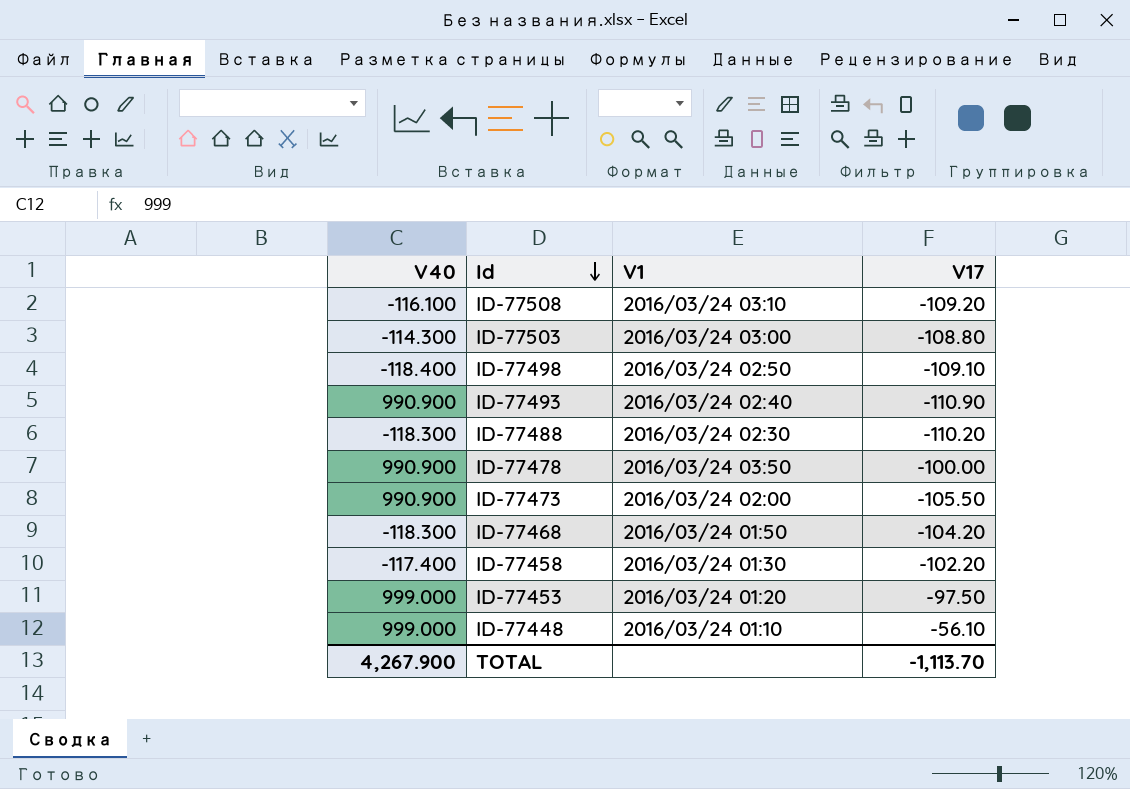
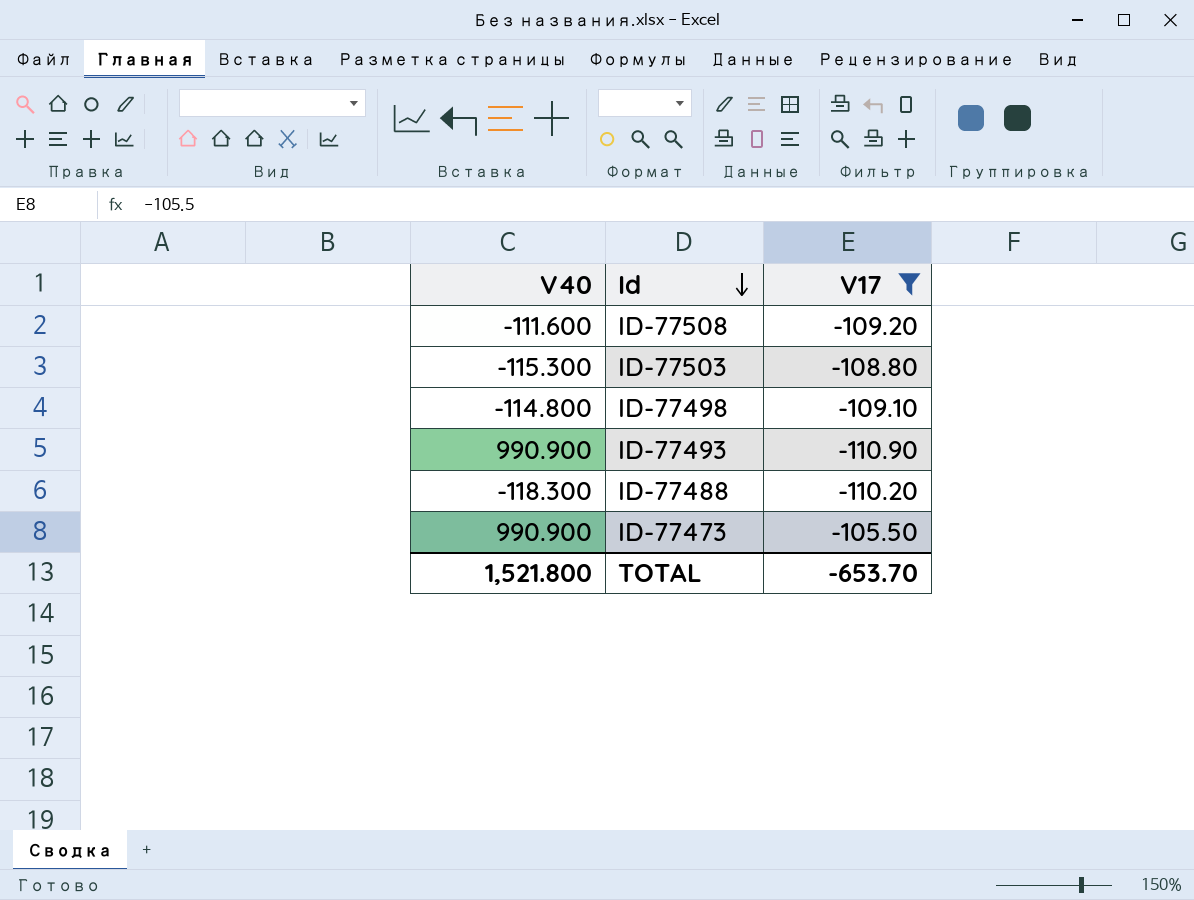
filter: none -> V17 <= -105.50
column V1 | position: 3 -> none
ID-77508 | V40: -116.100 -> -111.600
ID-77503 | V40: -114.300 -> -115.300
ID-77498 | V40: -118.400 -> -114.800
TOTAL | V40: 4,267.900 -> 1,521.800
TOTAL | V17: -1,113.70 -> -653.70

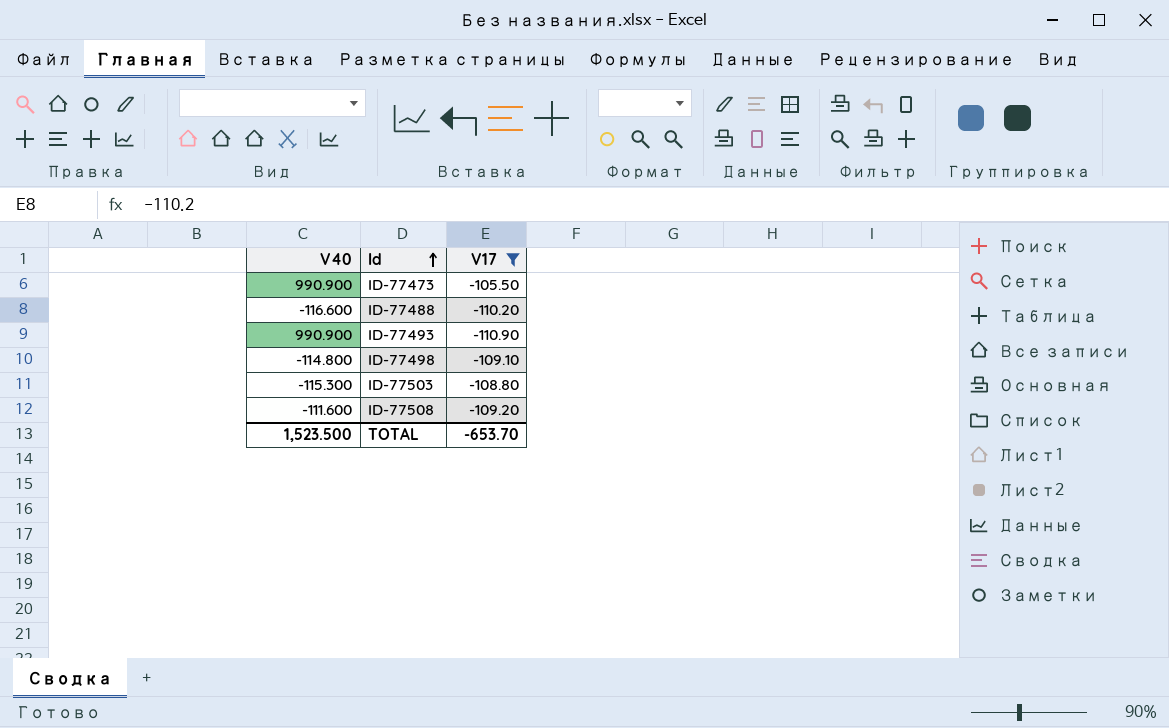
row order: Id descending -> Id ascending
ID-77488 | V40: -118.300 -> -116.600
TOTAL | V40: 1,521.800 -> 1,523.500

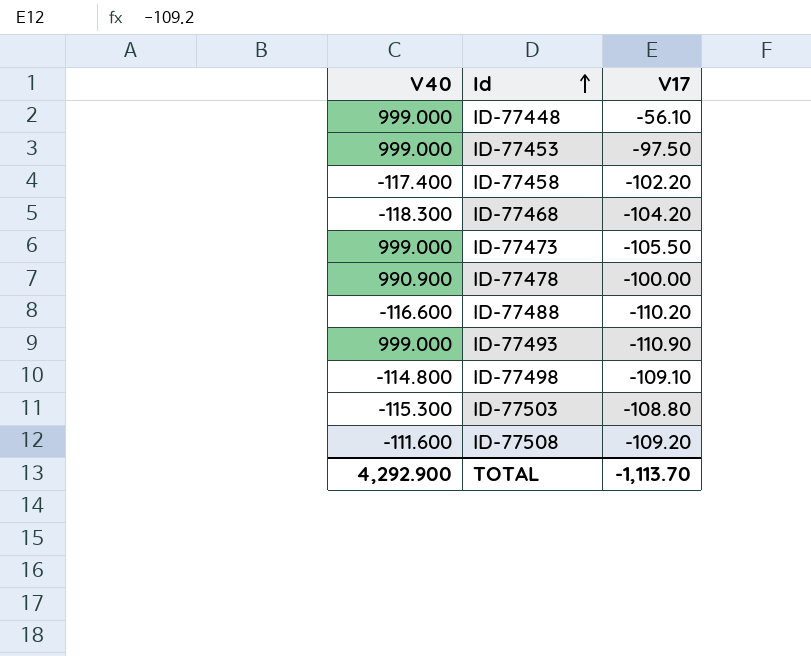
filter: V17 <= -105.50 -> none
ID-77473 | V40: 990.900 -> 999.000
ID-77493 | V40: 990.900 -> 999.000
TOTAL | V40: 1,523.500 -> 4,292.900
TOTAL | V17: -653.70 -> -1,113.70

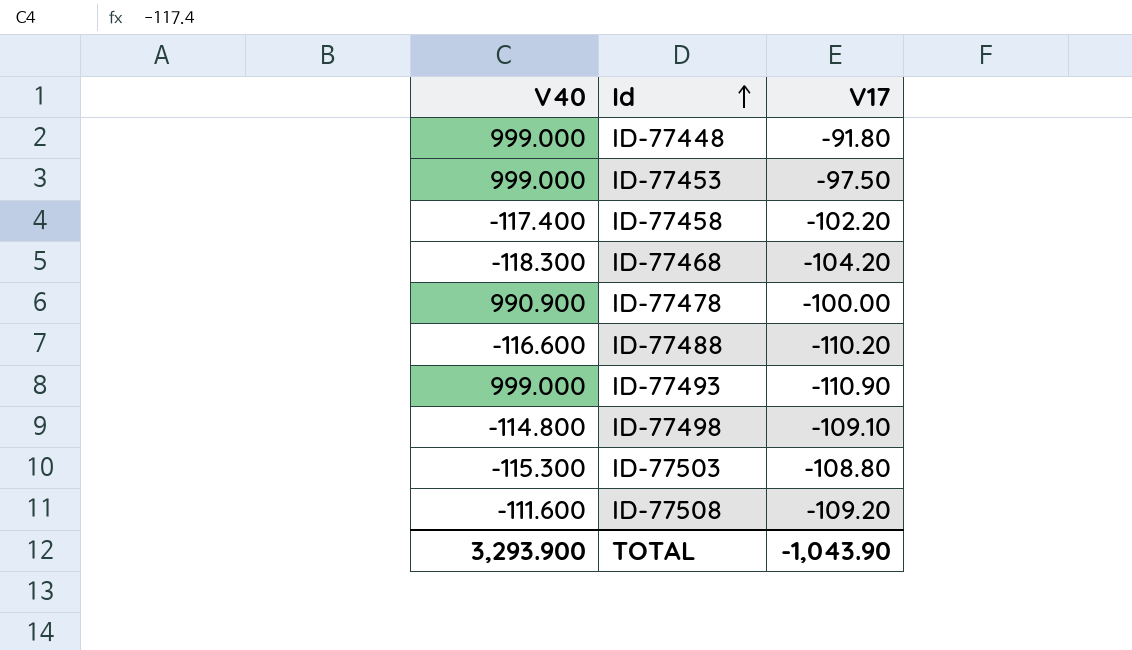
row ID-77473: 999.000 | -105.50 -> none
ID-77448 | V17: -56.10 -> -91.80
TOTAL | V40: 4,292.900 -> 3,293.900
TOTAL | V17: -1,113.70 -> -1,043.90

